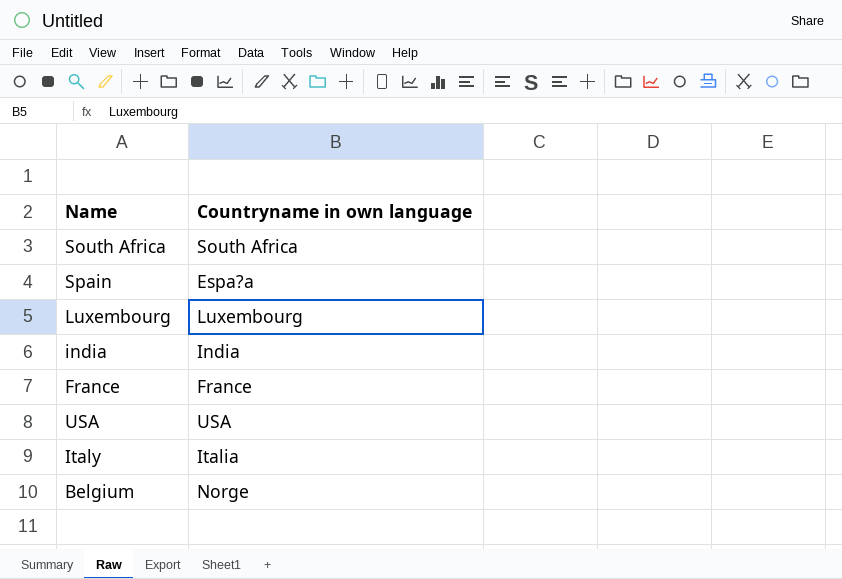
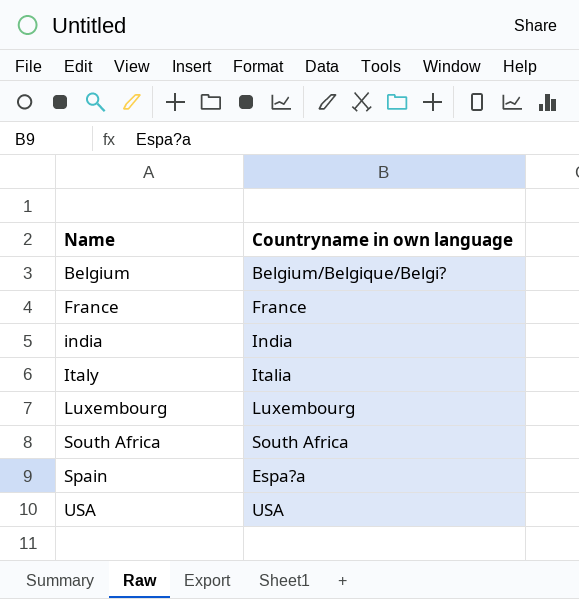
row order: none -> Name ascending
Belgium | Countryname in own language: Norge -> Belgium/Belgique/Belgi?

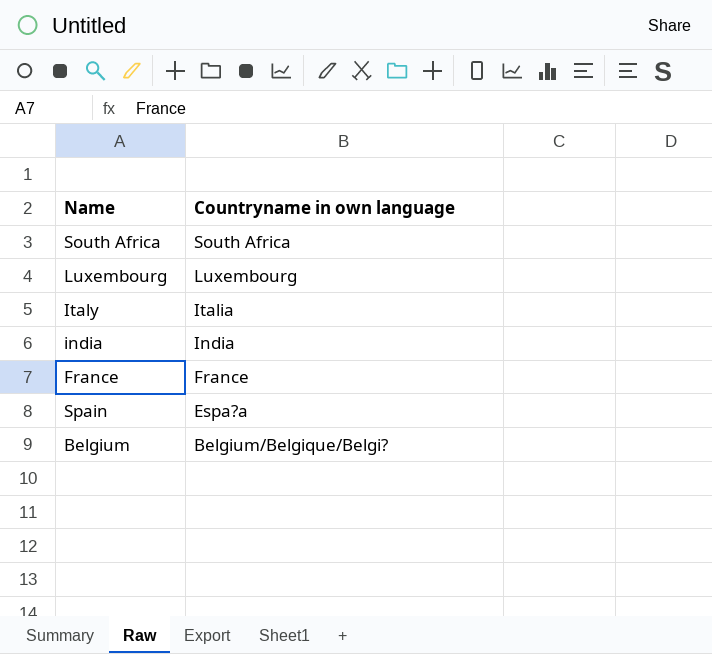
row order: Name ascending -> Countryname in own language descending
row USA: USA -> none

